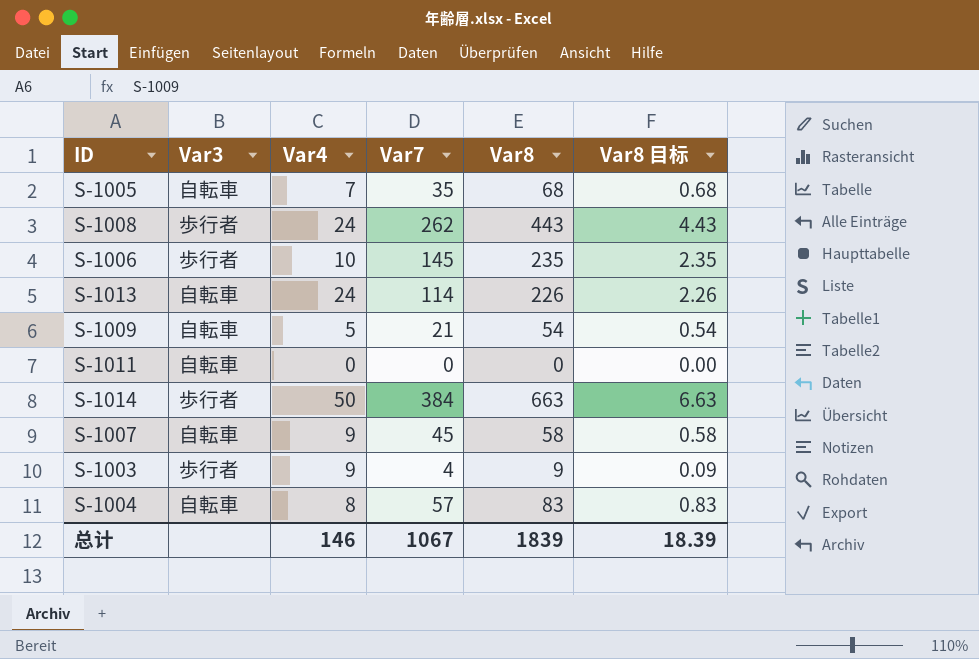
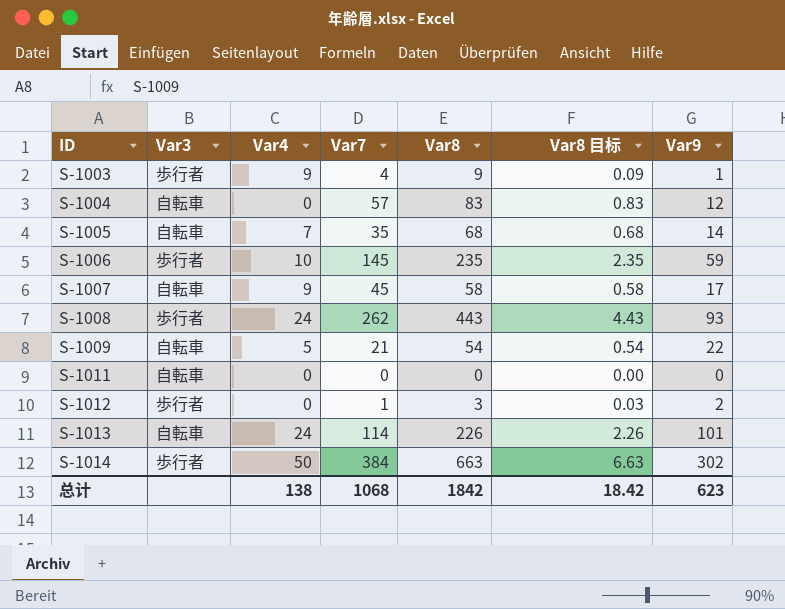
row order: none -> ID ascending
column Var9 | position: none -> 7
S-1004 | Var4: 8 -> 0
row S-1012: none -> 歩行者 | 0 | 1 | 3 | 0.03 | 2
总计 | Var4: 146 -> 138
总计 | Var7: 1067 -> 1068
总计 | Var8: 1839 -> 1842
总计 | Var8 目标: 18.39 -> 18.42

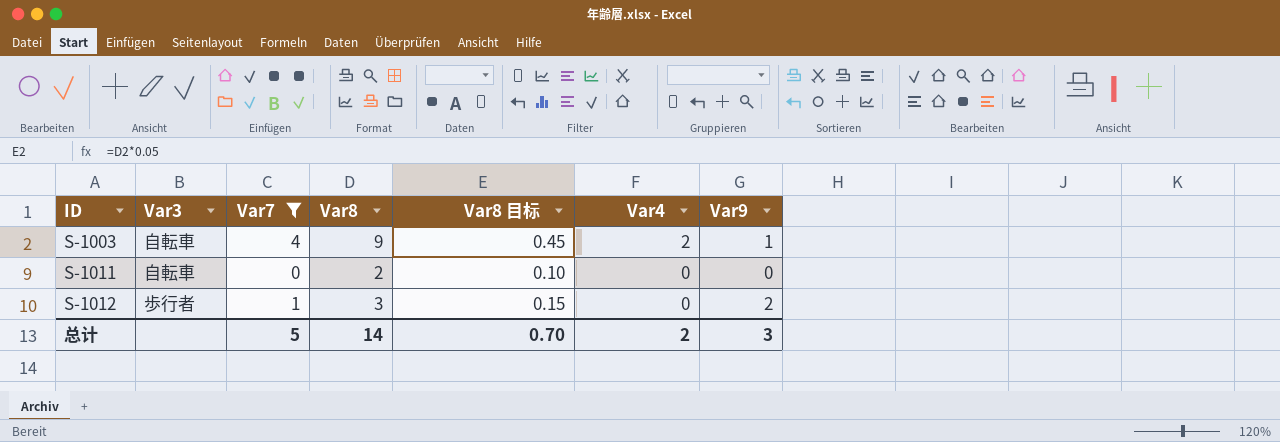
filter: none -> Var7 <= 4
column Var8 目标 | formula: [Var8] * 0.01 -> [Var8] * 0.05
column Var4 | position: 3 -> 6
S-1003 | Var3: 歩行者 -> 自転車
S-1003 | Var4: 9 -> 2
S-1011 | Var8: 0 -> 2
总计 | Var7: 1068 -> 5
总计 | Var8: 1842 -> 14
总计 | Var8 目标: 18.42 -> 0.70
总计 | Var4: 138 -> 2
总计 | Var9: 623 -> 3

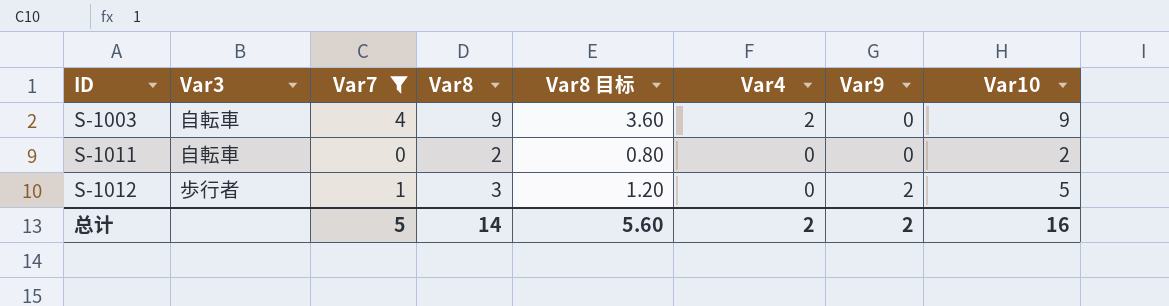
column Var8 目标 | formula: [Var8] * 0.05 -> [Var8] * 0.4
column Var10 | formula: none -> [Var8] + [Var9]
S-1003 | Var9: 1 -> 0
总计 | Var8 目标: 0.70 -> 5.60
总计 | Var9: 3 -> 2

